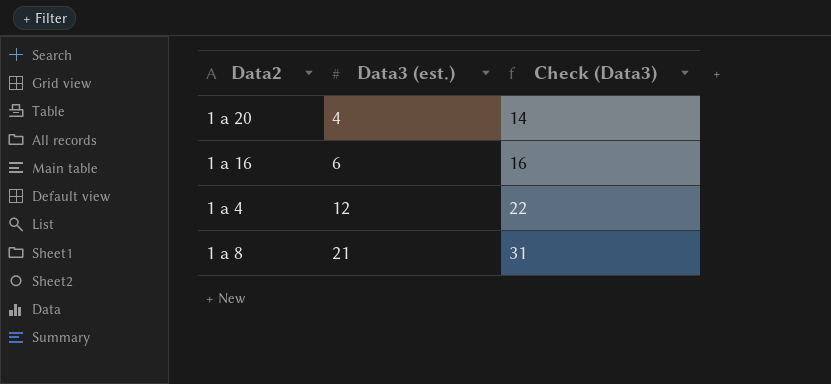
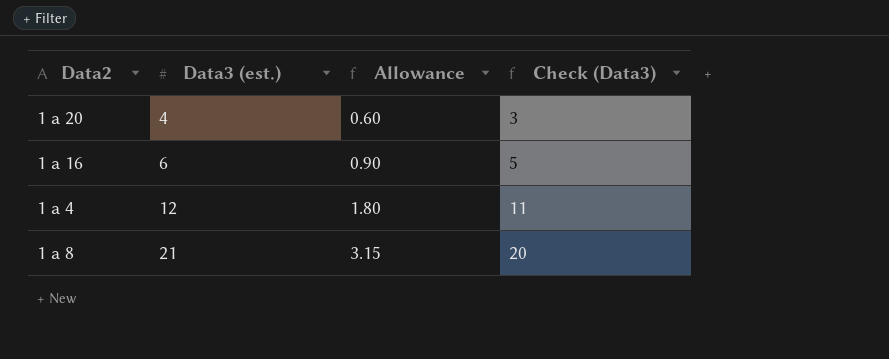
column Allowance | formula: none -> [Data3 (est.)] * 0.15
column Check (Data3) | formula: [Data3 (est.)] + 10 -> [Data3 (est.)] - 1

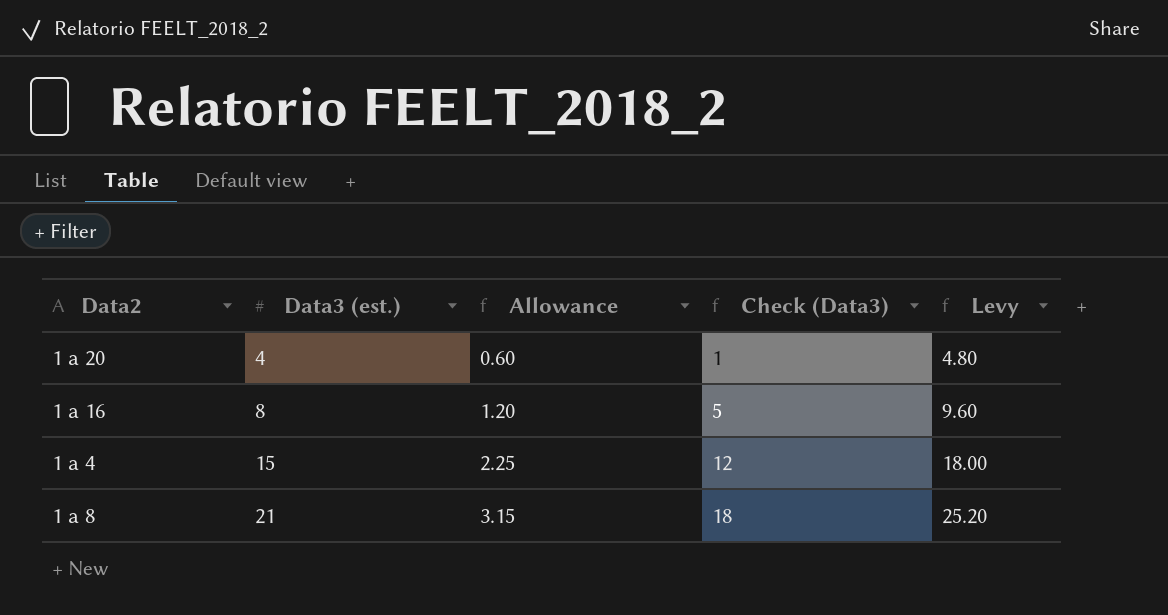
column Check (Data3) | formula: [Data3 (est.)] - 1 -> [Data3 (est.)] - 3
column Levy | formula: none -> [Data3 (est.)] * 1.2
1 a 16 | Data3 (est.): 6 -> 8
1 a 16 | Allowance: 0.90 -> 1.20
1 a 4 | Data3 (est.): 12 -> 15
1 a 4 | Allowance: 1.80 -> 2.25

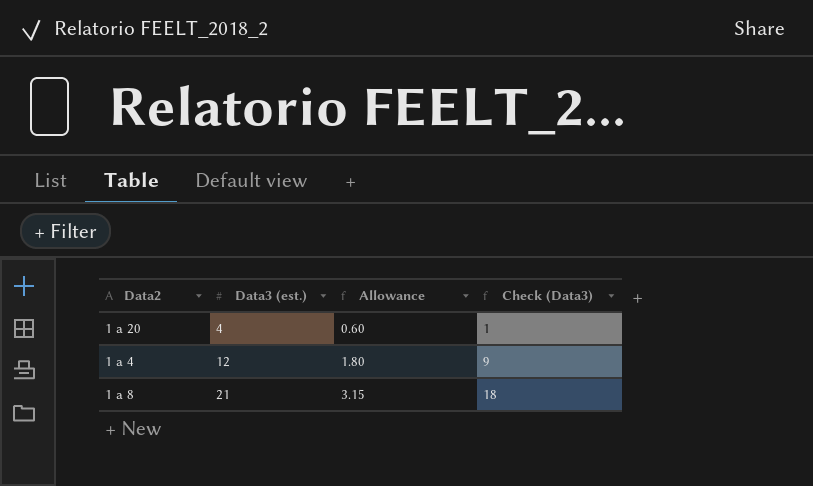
column Levy | formula: [Data3 (est.)] * 1.2 -> none
row 1 a 16: 8 | 1.20 | 5 | 9.60 -> none
1 a 4 | Data3 (est.): 15 -> 12
1 a 4 | Allowance: 2.25 -> 1.80
1 a 4 | Check (Data3): 12 -> 9

